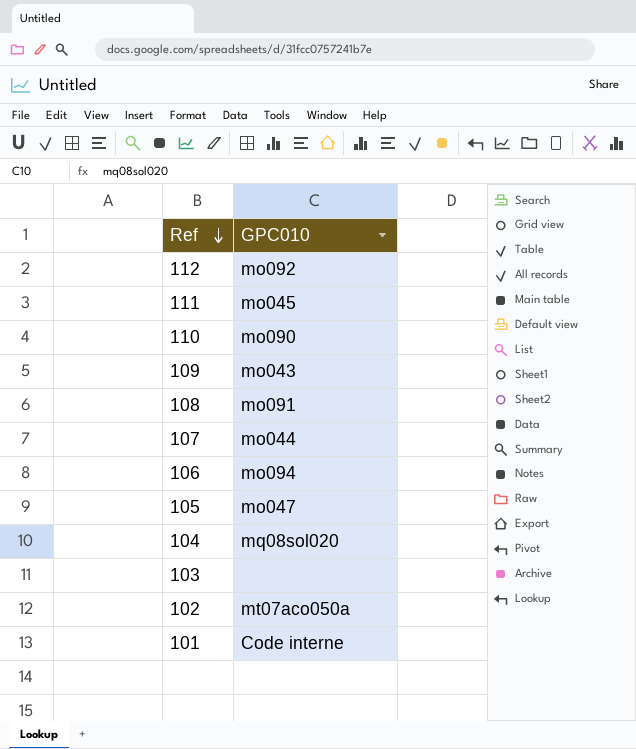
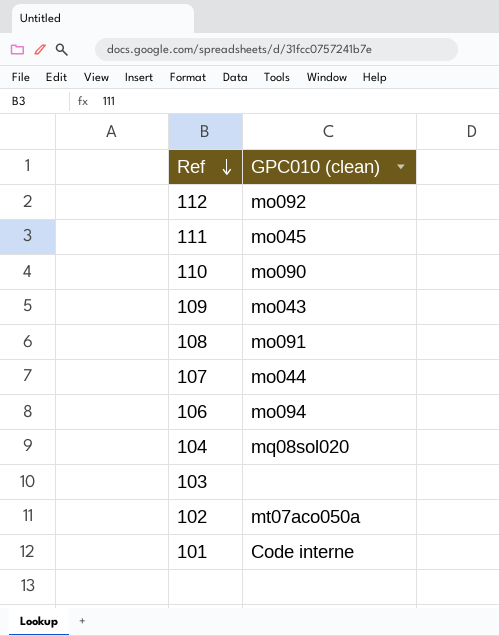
column name: GPC010 -> GPC010 (clean)
row 105: mo047 -> none

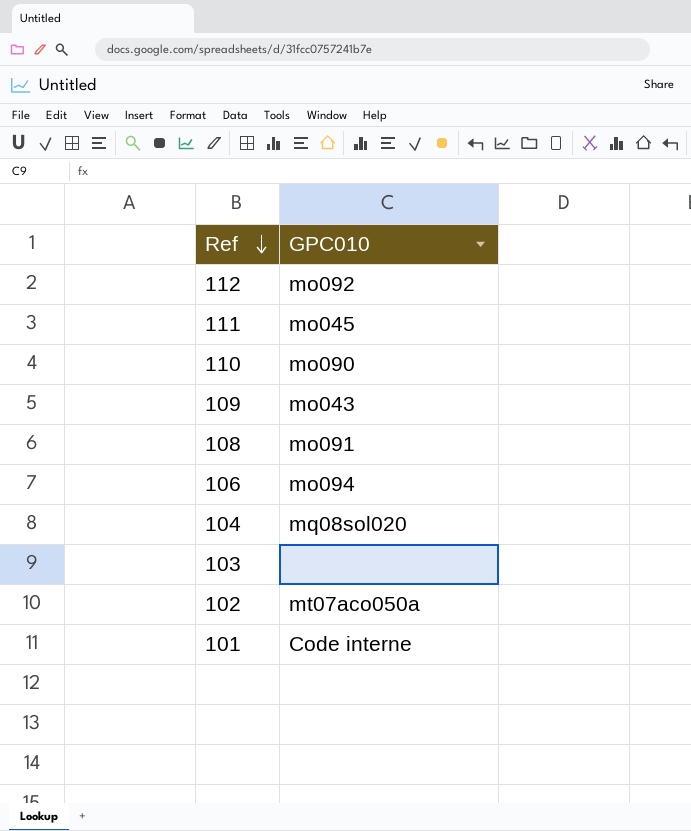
column name: GPC010 (clean) -> GPC010
row 107: mo044 -> none

